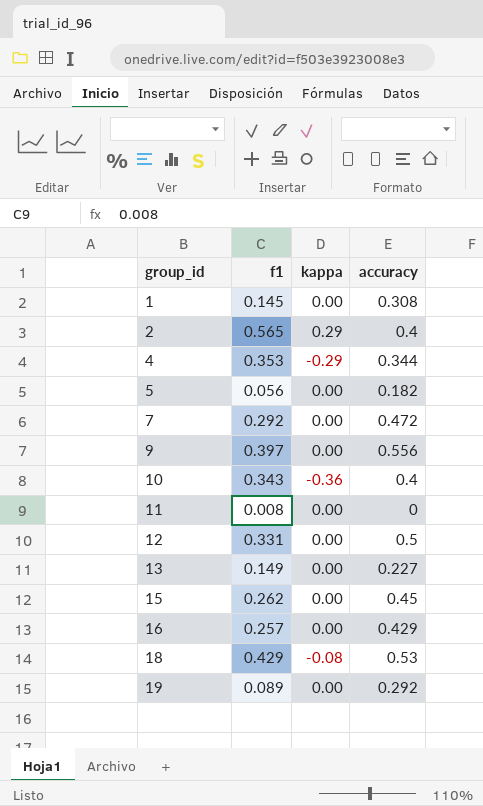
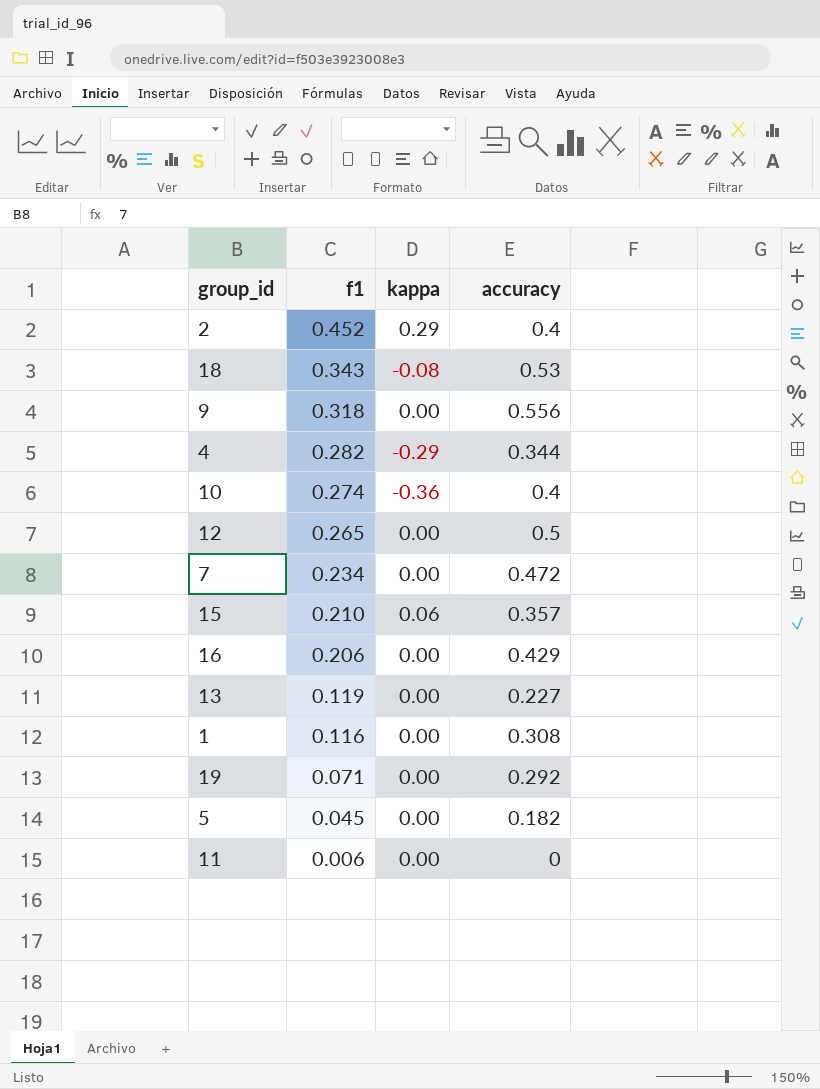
row order: group_id ascending -> f1 descending
2 | f1: 0.565 -> 0.452
18 | f1: 0.429 -> 0.343
9 | f1: 0.397 -> 0.318
4 | f1: 0.353 -> 0.282
10 | f1: 0.343 -> 0.274
12 | f1: 0.331 -> 0.265
7 | f1: 0.292 -> 0.234
15 | f1: 0.262 -> 0.210
15 | kappa: 0.00 -> 0.06
15 | accuracy: 0.45 -> 0.357
16 | f1: 0.257 -> 0.206
13 | f1: 0.149 -> 0.119
1 | f1: 0.145 -> 0.116
19 | f1: 0.089 -> 0.071
5 | f1: 0.056 -> 0.045
11 | f1: 0.008 -> 0.006

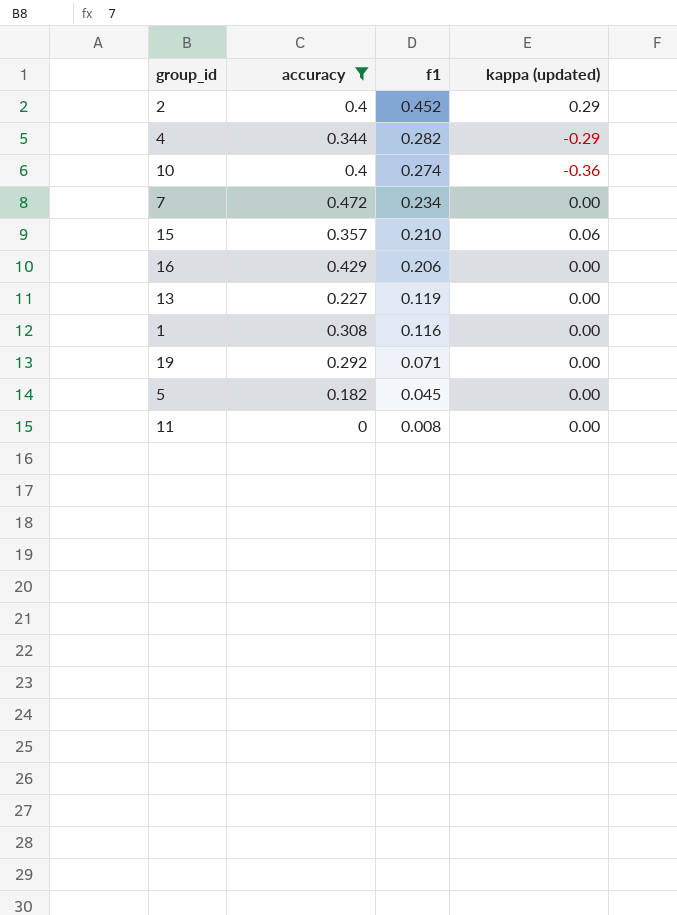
filter: none -> accuracy <= 0.472
column accuracy | position: 4 -> 2
column name: kappa -> kappa (updated)
11 | f1: 0.006 -> 0.008

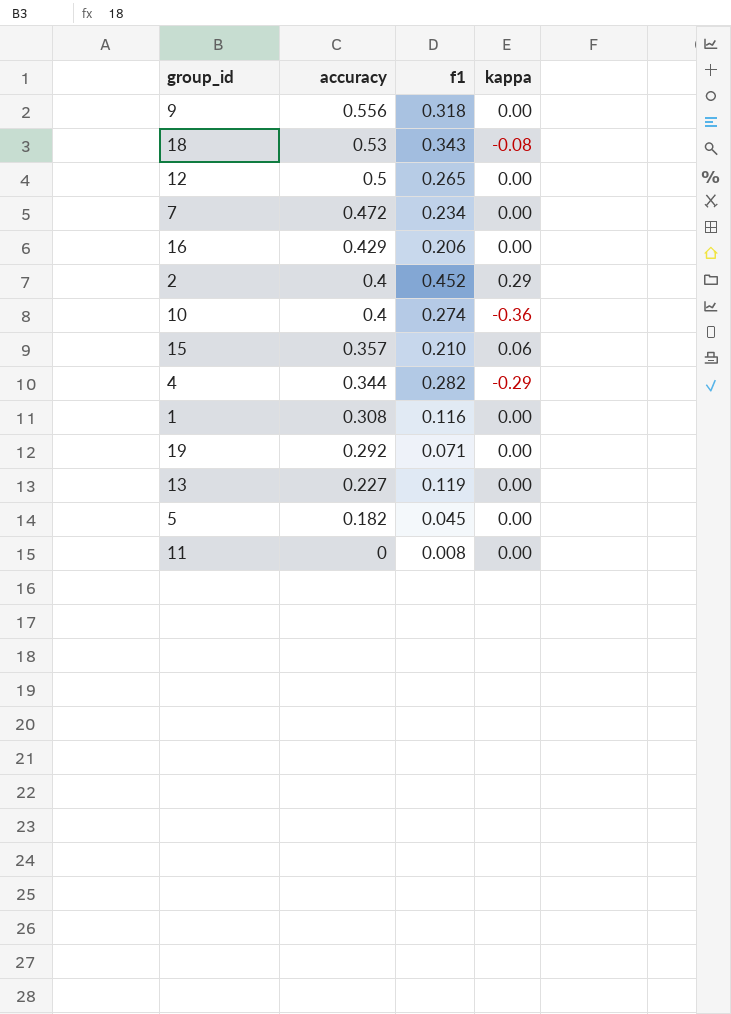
filter: accuracy <= 0.472 -> none
row order: f1 descending -> accuracy descending
column name: kappa (updated) -> kappa

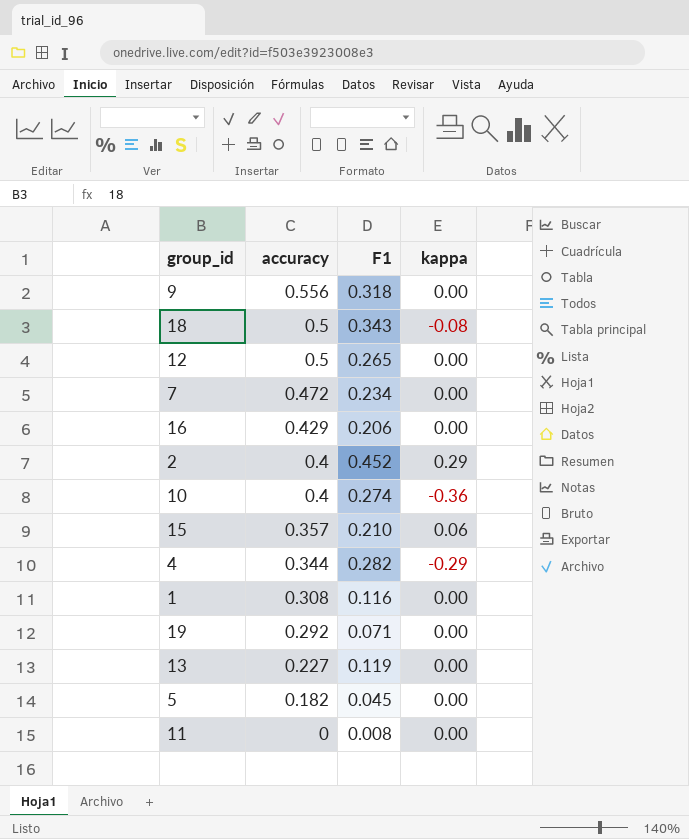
column name: f1 -> F1
18 | accuracy: 0.53 -> 0.5

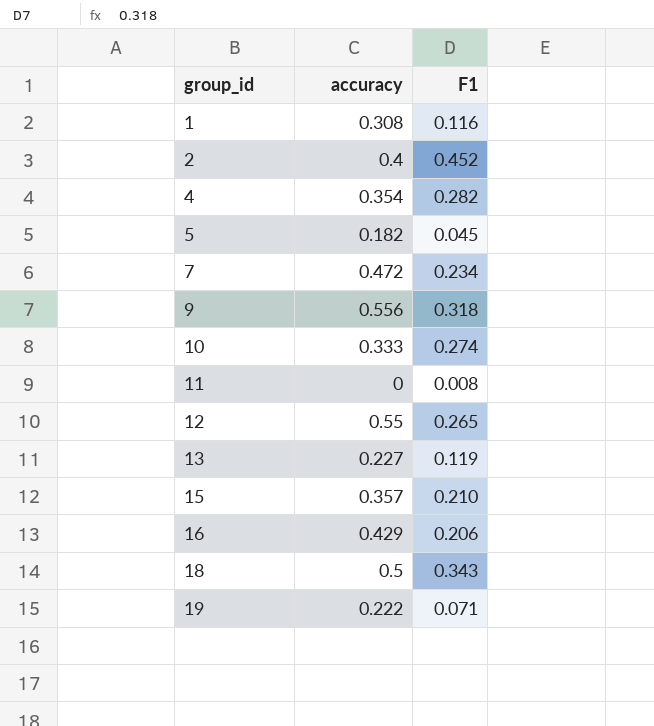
row order: accuracy descending -> group_id ascending
column kappa | position: 4 -> none
4 | accuracy: 0.344 -> 0.354
10 | accuracy: 0.4 -> 0.333
12 | accuracy: 0.5 -> 0.55
19 | accuracy: 0.292 -> 0.222

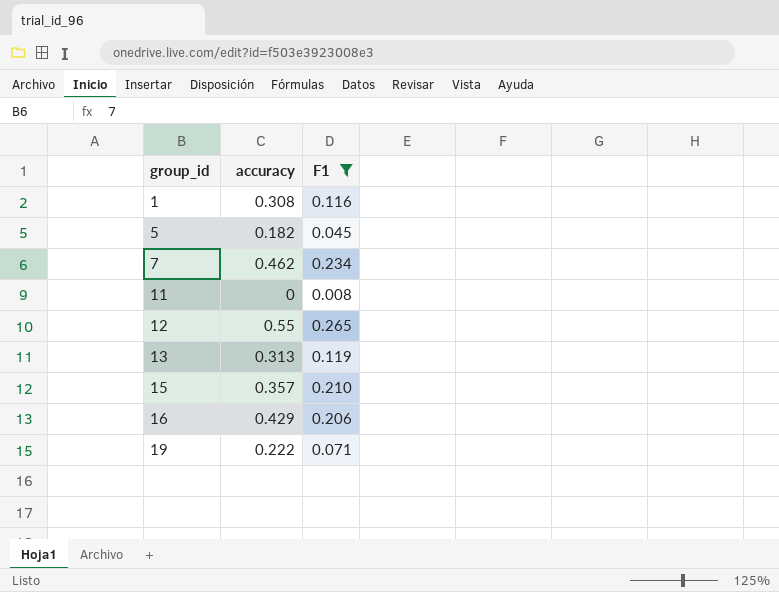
filter: none -> F1 <= 0.265
7 | accuracy: 0.472 -> 0.462
13 | accuracy: 0.227 -> 0.313

